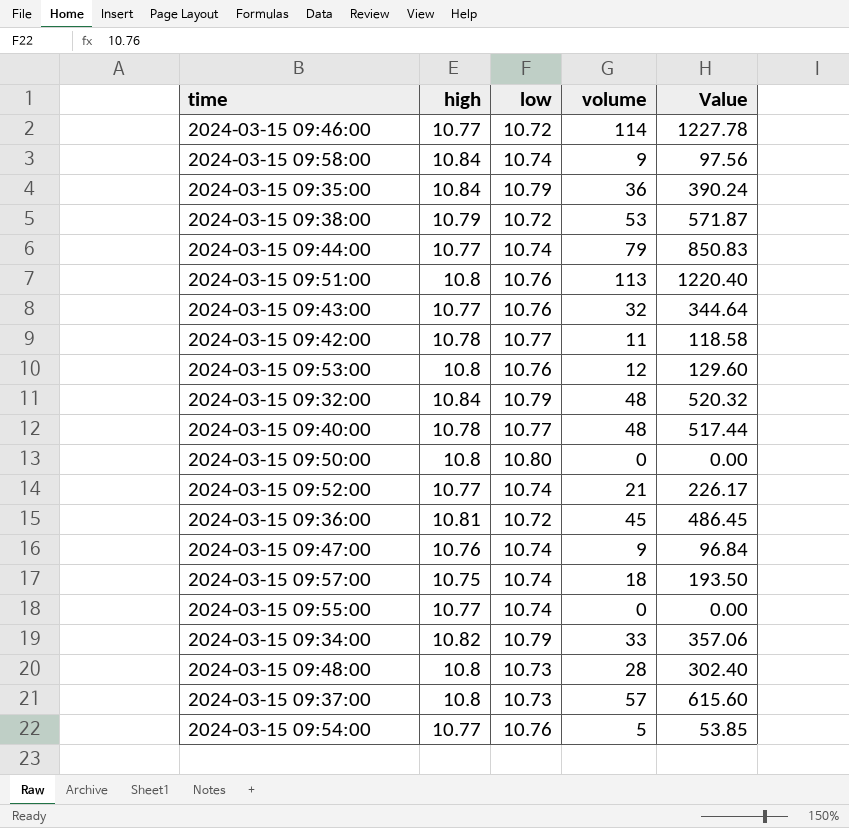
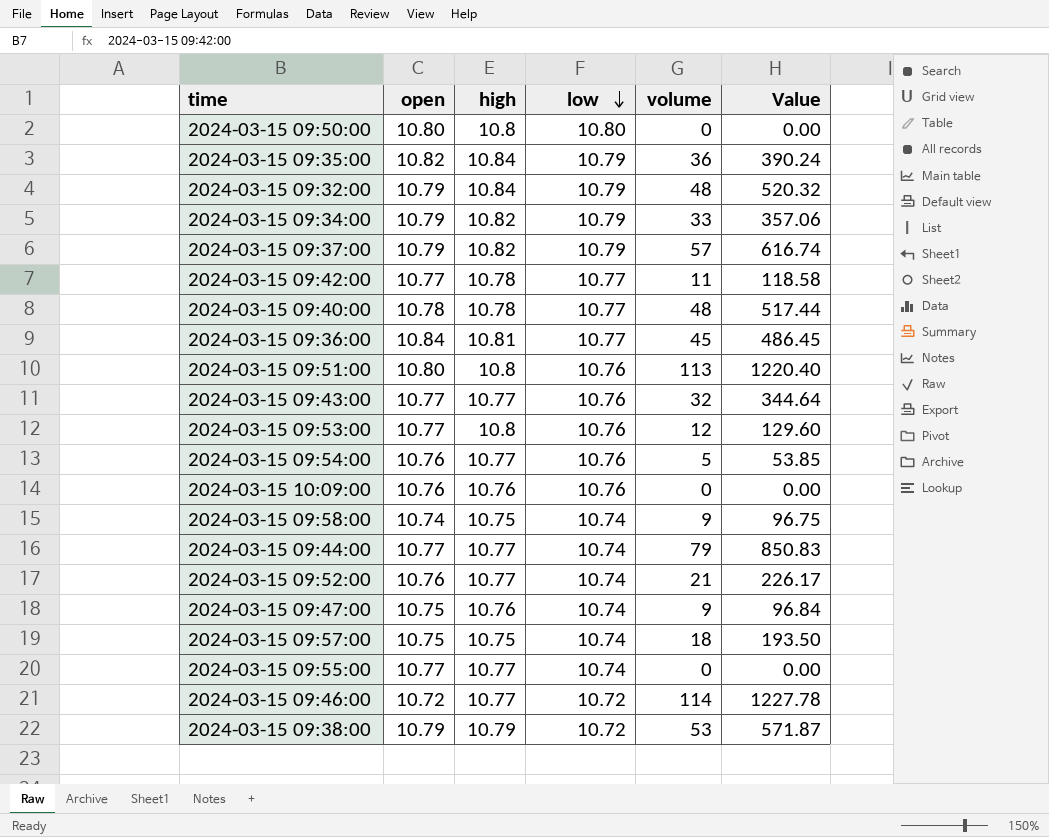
row order: none -> low descending
column open | position: none -> 2
row 2024-03-15 09:48:00: 10.8 | 10.73 | 28 | 302.40 -> none
2024-03-15 09:37:00 | high: 10.8 -> 10.82
2024-03-15 09:37:00 | low: 10.73 -> 10.79
2024-03-15 09:37:00 | Value: 615.60 -> 616.74
2024-03-15 09:36:00 | low: 10.72 -> 10.77
row 2024-03-15 10:09:00: none -> 10.76 | 10.76 | 10.76 | 0 | 0.00
2024-03-15 09:58:00 | high: 10.84 -> 10.75
2024-03-15 09:58:00 | Value: 97.56 -> 96.75

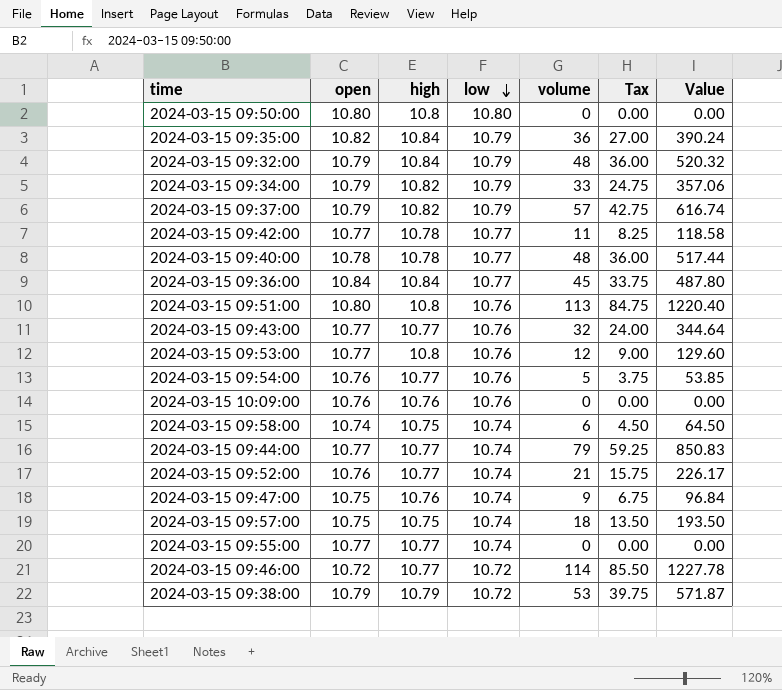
column Tax | formula: none -> [volume] * 0.75
2024-03-15 09:36:00 | high: 10.81 -> 10.84
2024-03-15 09:36:00 | Value: 486.45 -> 487.80
2024-03-15 09:58:00 | volume: 9 -> 6
2024-03-15 09:58:00 | Value: 96.75 -> 64.50

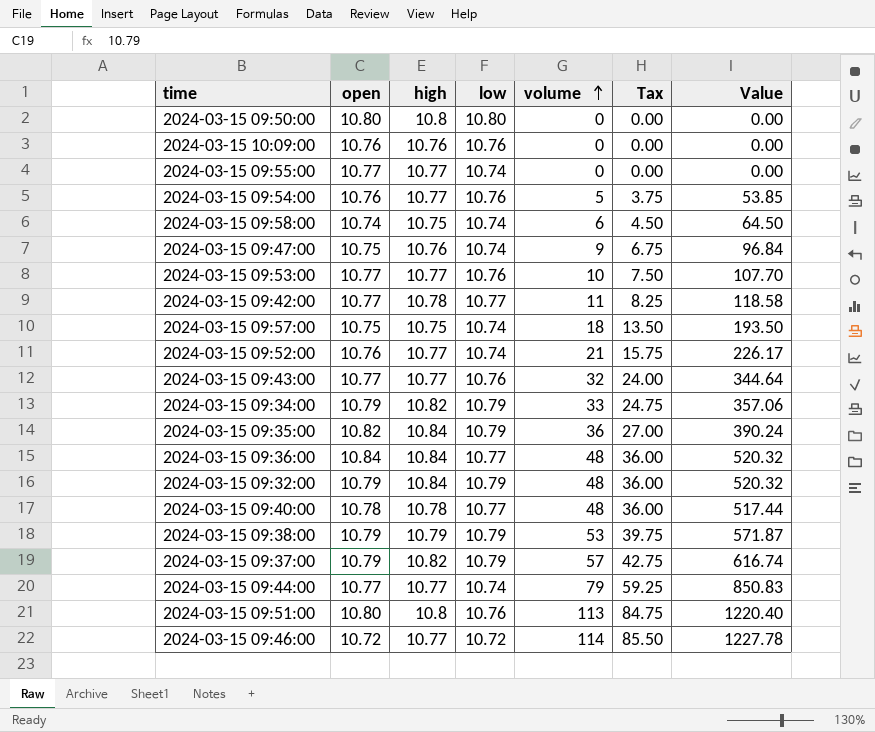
row order: low descending -> volume ascending
2024-03-15 09:53:00 | high: 10.8 -> 10.77
2024-03-15 09:53:00 | volume: 12 -> 10
2024-03-15 09:53:00 | Tax: 9.00 -> 7.50
2024-03-15 09:53:00 | Value: 129.60 -> 107.70
2024-03-15 09:36:00 | volume: 45 -> 48
2024-03-15 09:36:00 | Tax: 33.75 -> 36.00
2024-03-15 09:36:00 | Value: 487.80 -> 520.32
2024-03-15 09:38:00 | low: 10.72 -> 10.79

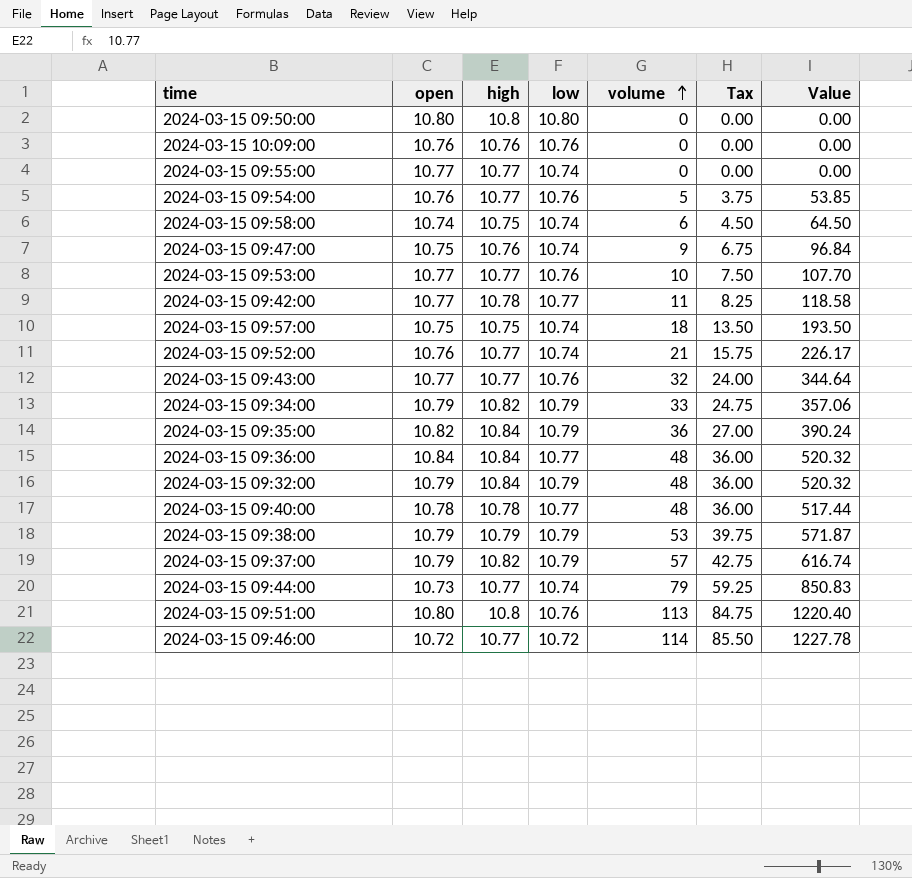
2024-03-15 09:44:00 | open: 10.77 -> 10.73

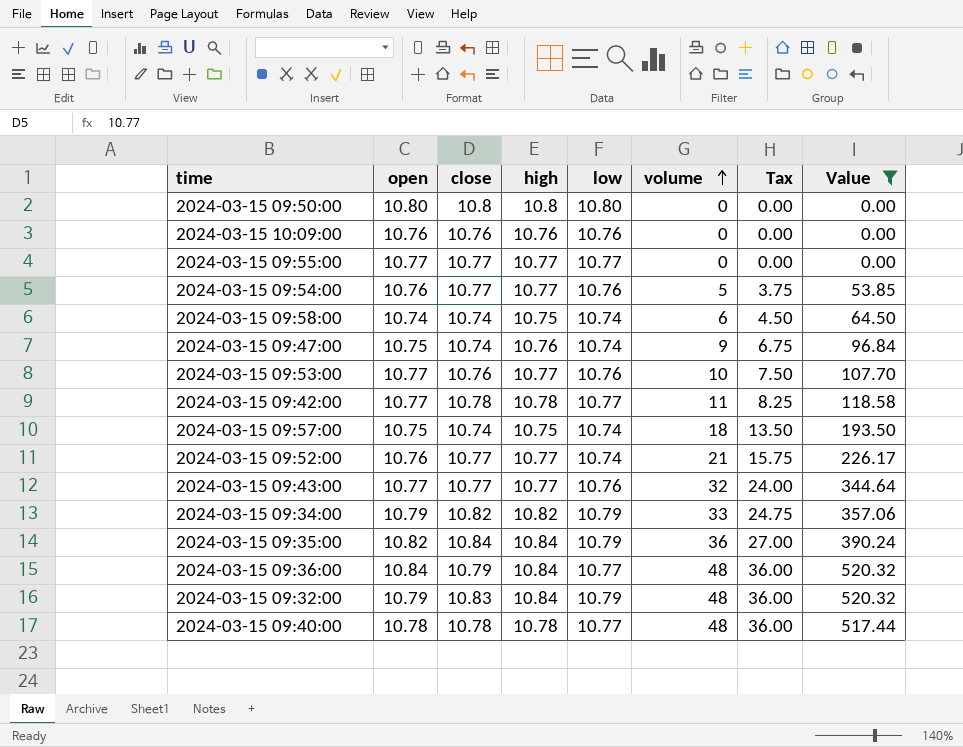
filter: none -> Value <= 520.32
column close | position: none -> 3
2024-03-15 09:55:00 | low: 10.74 -> 10.77

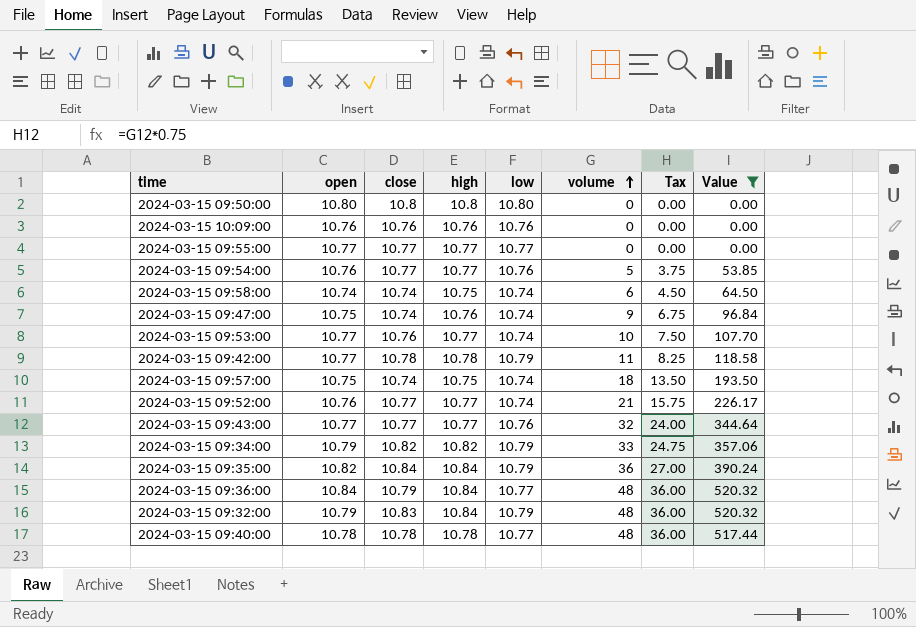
2024-03-15 09:53:00 | low: 10.76 -> 10.74
2024-03-15 09:42:00 | low: 10.77 -> 10.79

